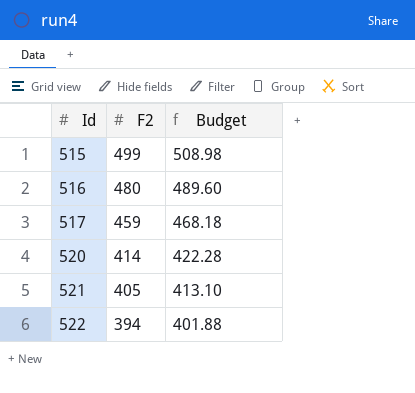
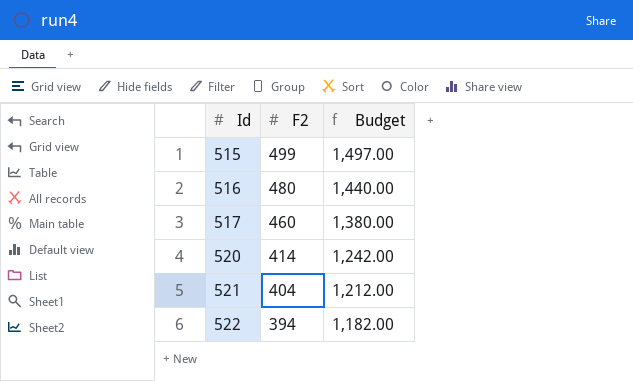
column Budget | formula: [F2] * 1.02 -> [F2] * 3
517 | F2: 459 -> 460
521 | F2: 405 -> 404

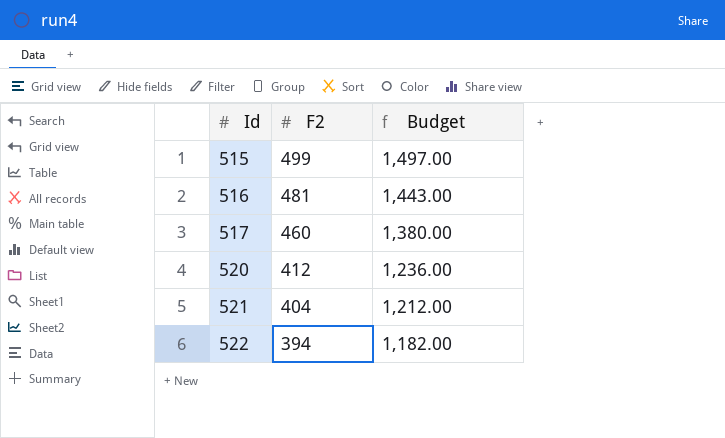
516 | F2: 480 -> 481
516 | Budget: 1,440.00 -> 1,443.00
520 | F2: 414 -> 412
520 | Budget: 1,242.00 -> 1,236.00

